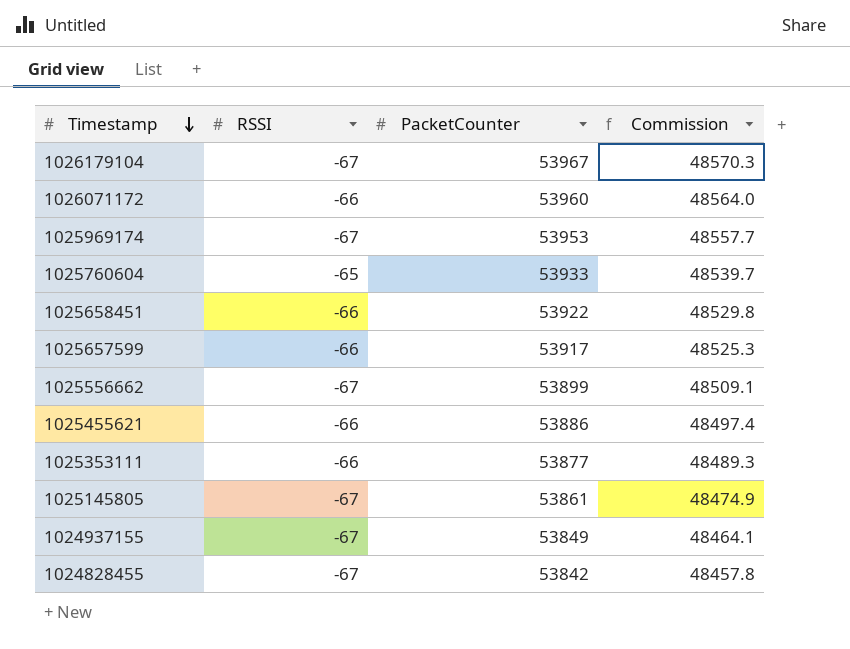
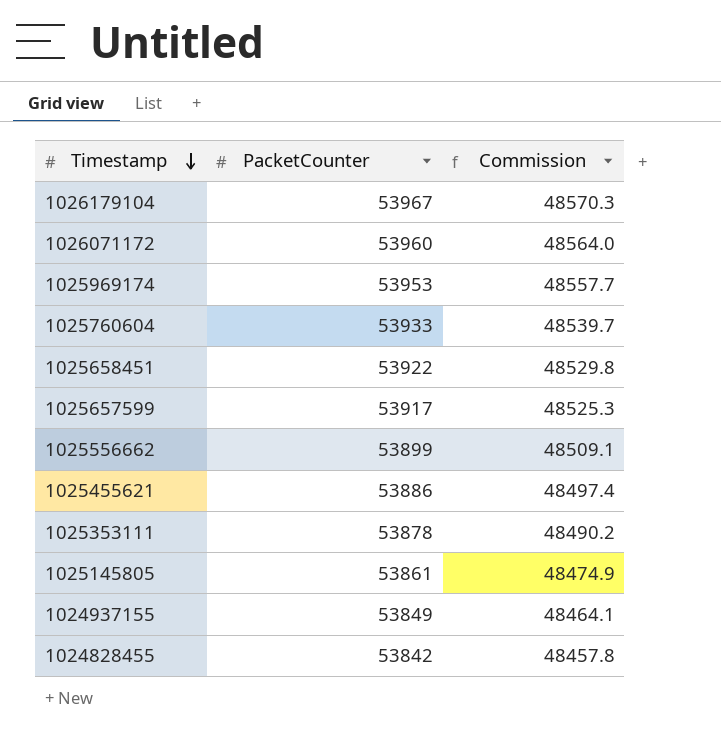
column RSSI | position: 2 -> none
1025353111 | PacketCounter: 53877 -> 53878
1025353111 | Commission: 48489.3 -> 48490.2

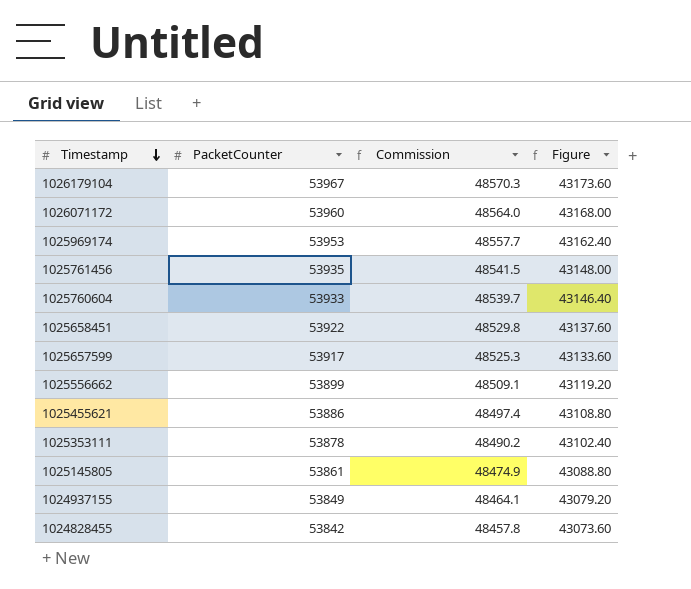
column Figure | formula: none -> [PacketCounter] * 0.8
row 1025761456: none -> 53935 | 48541.5 | 43148.00

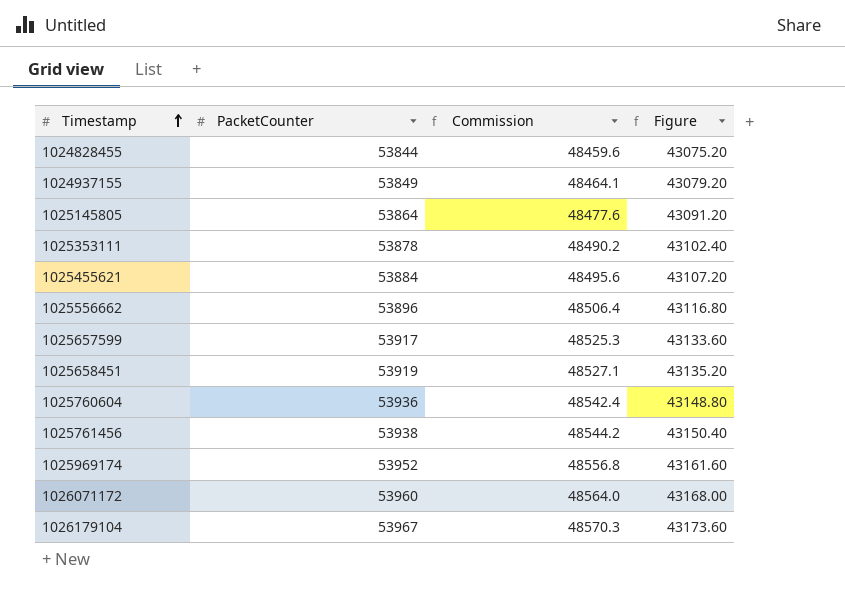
row order: Timestamp descending -> Timestamp ascending
1024828455 | PacketCounter: 53842 -> 53844
1024828455 | Commission: 48457.8 -> 48459.6
1024828455 | Figure: 43073.60 -> 43075.20
1025145805 | PacketCounter: 53861 -> 53864
1025145805 | Commission: 48474.9 -> 48477.6
1025145805 | Figure: 43088.80 -> 43091.20
1025455621 | PacketCounter: 53886 -> 53884
1025455621 | Commission: 48497.4 -> 48495.6
1025455621 | Figure: 43108.80 -> 43107.20
1025556662 | PacketCounter: 53899 -> 53896
1025556662 | Commission: 48509.1 -> 48506.4
1025556662 | Figure: 43119.20 -> 43116.80
1025658451 | PacketCounter: 53922 -> 53919
1025658451 | Commission: 48529.8 -> 48527.1
1025658451 | Figure: 43137.60 -> 43135.20
1025760604 | PacketCounter: 53933 -> 53936
1025760604 | Commission: 48539.7 -> 48542.4
1025760604 | Figure: 43146.40 -> 43148.80
1025761456 | PacketCounter: 53935 -> 53938
1025761456 | Commission: 48541.5 -> 48544.2
1025761456 | Figure: 43148.00 -> 43150.40
1025969174 | PacketCounter: 53953 -> 53952
1025969174 | Commission: 48557.7 -> 48556.8
1025969174 | Figure: 43162.40 -> 43161.60

